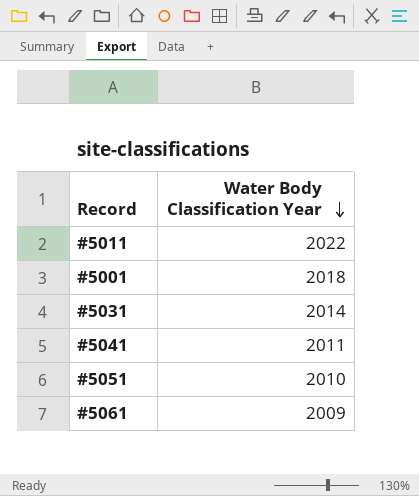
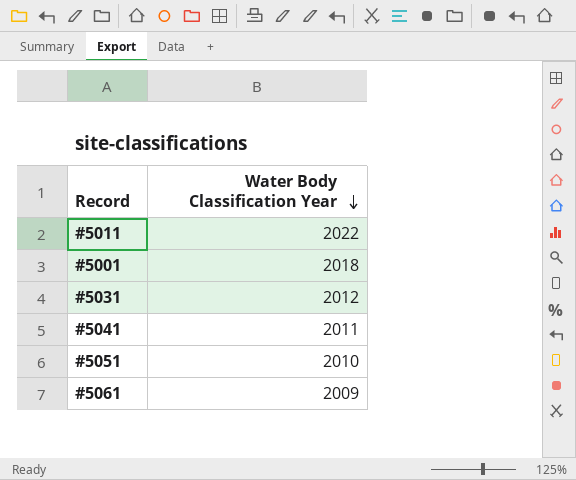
#5031 | Water Body Classification Year: 2014 -> 2012

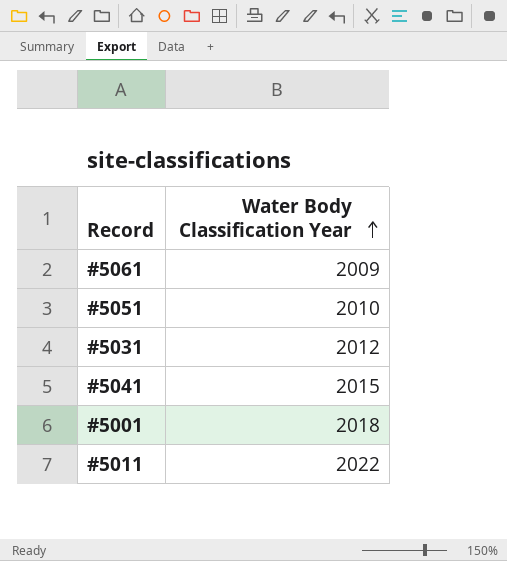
row order: Water Body Classification Year descending -> Water Body Classification Year ascending
#5041 | Water Body Classification Year: 2011 -> 2015

